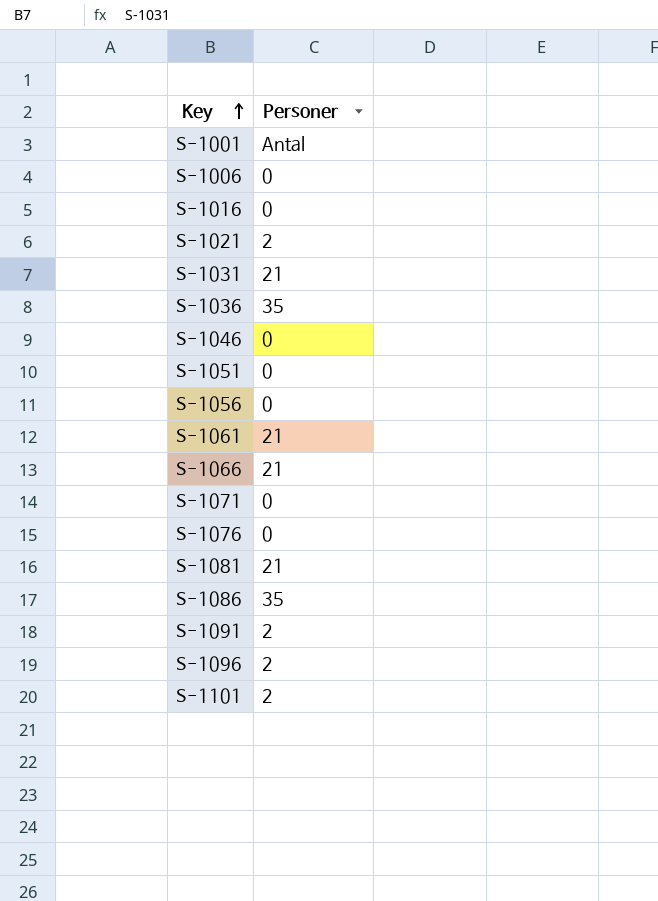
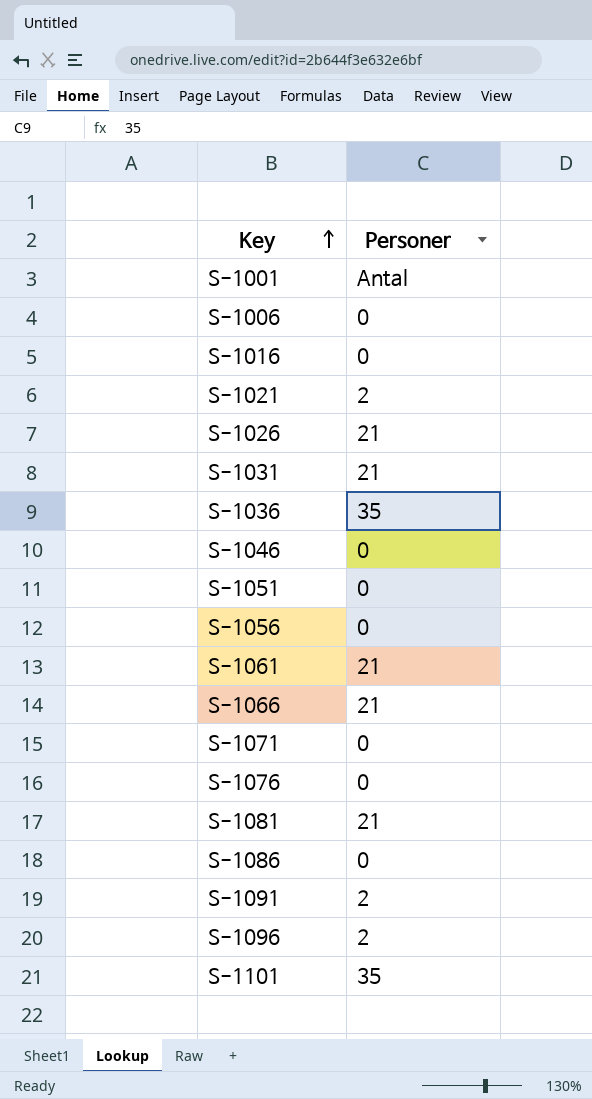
row S-1026: none -> 21
S-1086 | Personer: 35 -> 0
S-1101 | Personer: 2 -> 35

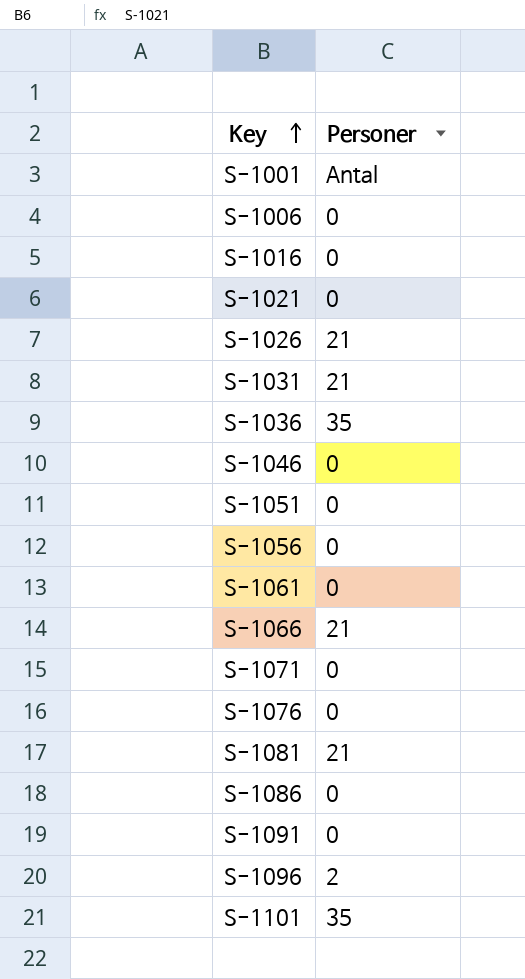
S-1021 | Personer: 2 -> 0
S-1061 | Personer: 21 -> 0
S-1091 | Personer: 2 -> 0

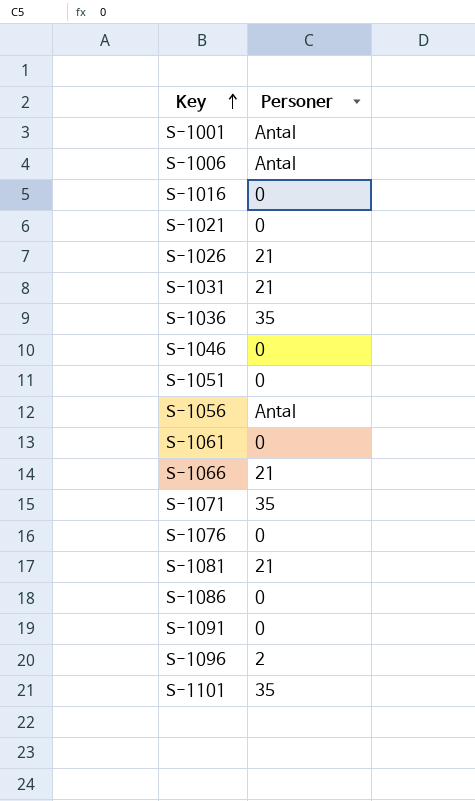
S-1006 | Personer: 0 -> Antal
S-1056 | Personer: 0 -> Antal
S-1071 | Personer: 0 -> 35

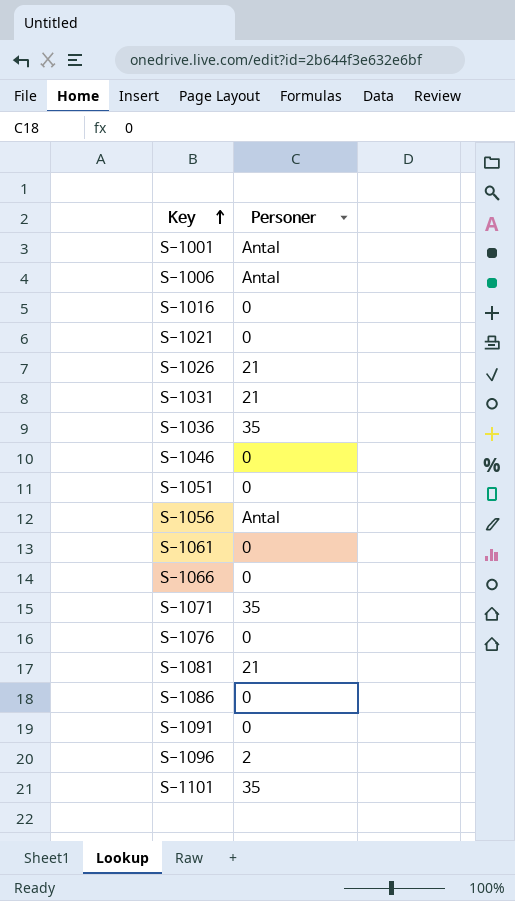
S-1066 | Personer: 21 -> 0

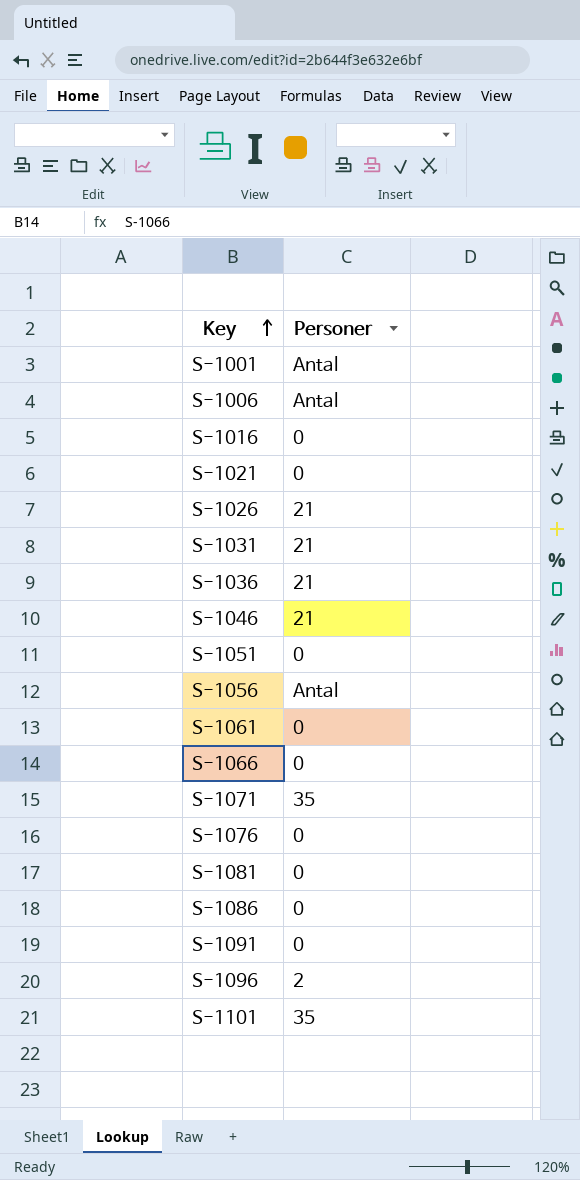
S-1036 | Personer: 35 -> 21
S-1046 | Personer: 0 -> 21
S-1081 | Personer: 21 -> 0

